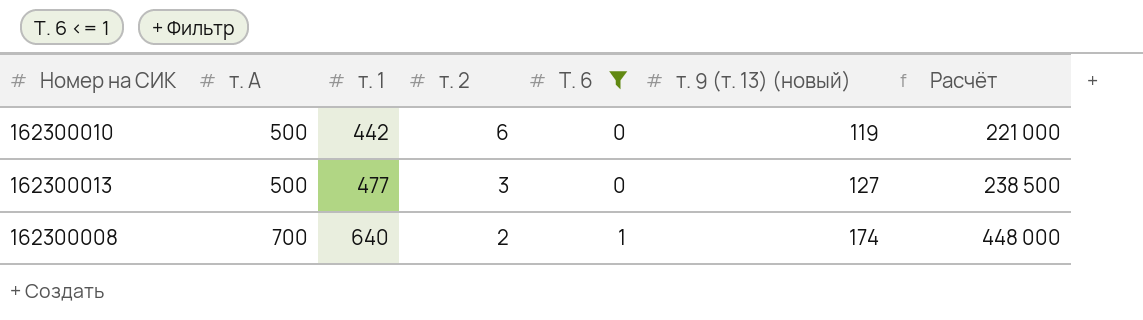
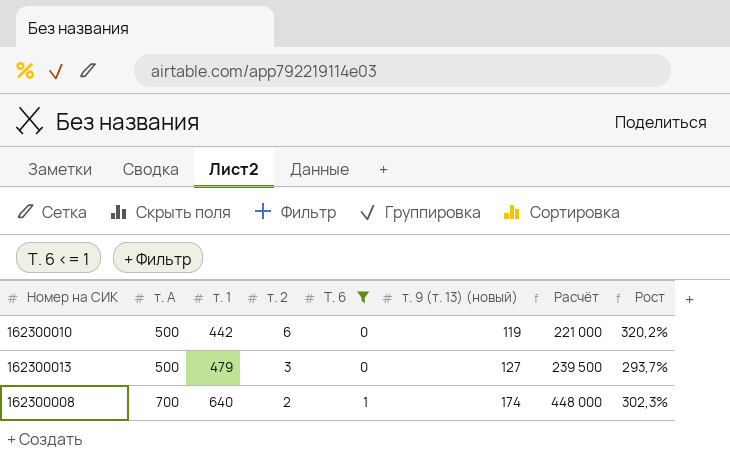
column Рост | formula: none -> ([т. А] - [т. 9 (т. 13) (новый)]) / [т. 9 (т. 13) (новый)]
162300013 | т. 1: 477 -> 479
162300013 | Расчёт: 238 500 -> 239 500

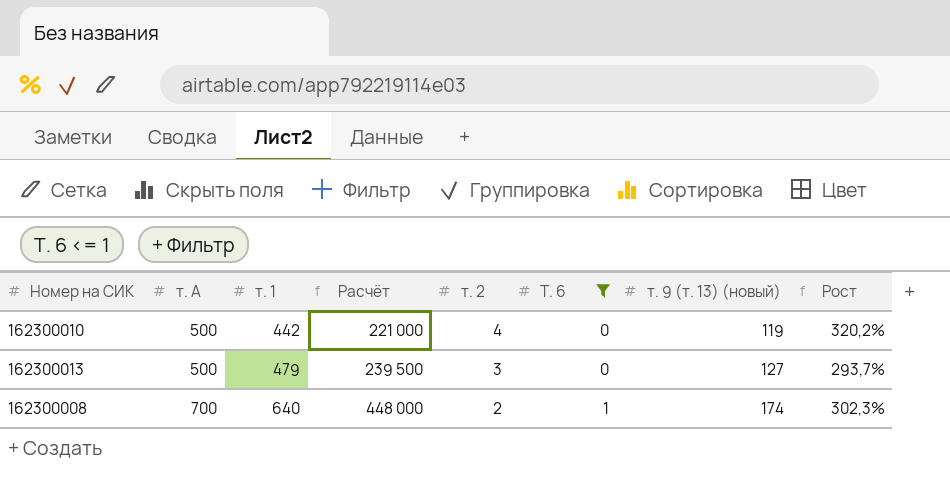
column Расчёт | position: 7 -> 4
162300010 | т. 2: 6 -> 4

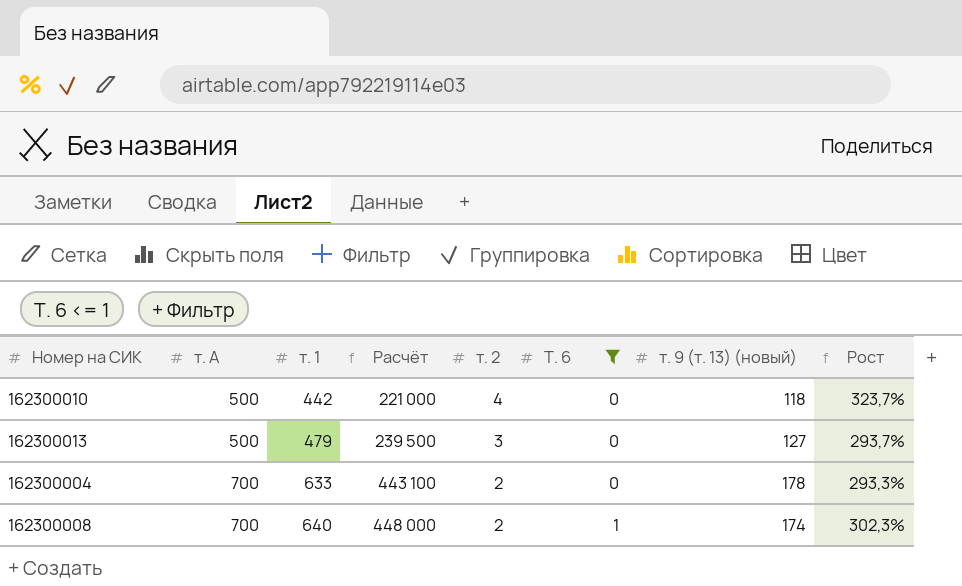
162300010 | т. 9 (т. 13) (новый): 119 -> 118
162300010 | Рост: 320,2% -> 323,7%
row 162300004: none -> 700 | 633 | 443 100 | 2 | 0 | 178 | 293,3%

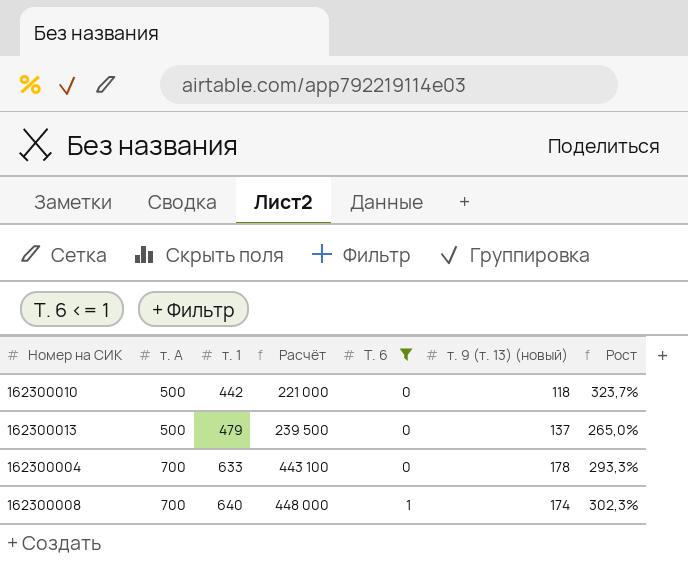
column т. 2 | position: 5 -> none
162300013 | т. 9 (т. 13) (новый): 127 -> 137
162300013 | Рост: 293,7% -> 265,0%

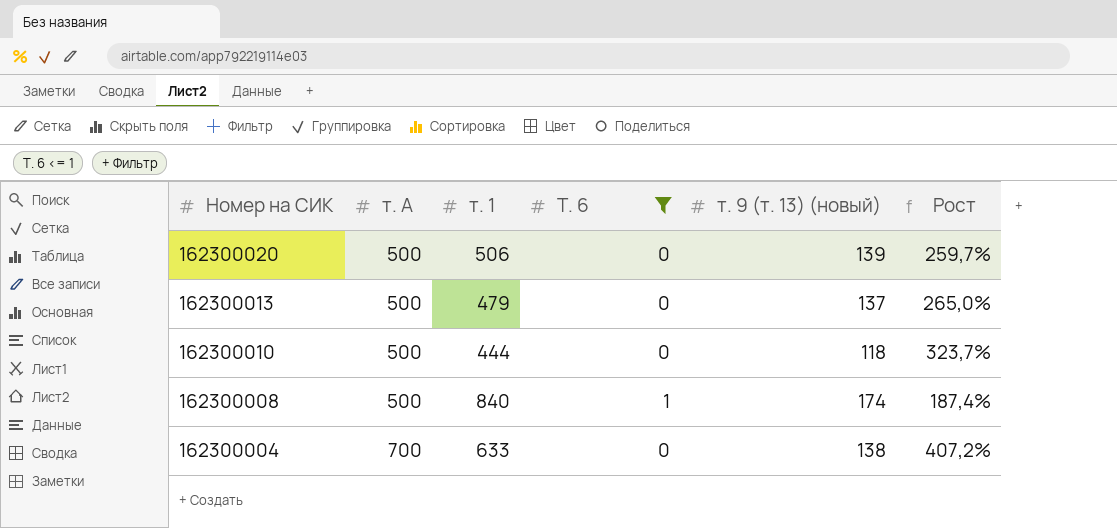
row order: т. А ascending -> Номер на СИК descending
column Расчёт | formula: [т. А] * [т. 1] -> none
row 162300020: none -> 500 | 506 | 0 | 139 | 259,7%
162300010 | т. 1: 442 -> 444
162300008 | т. А: 700 -> 500
162300008 | т. 1: 640 -> 840
162300008 | Рост: 302,3% -> 187,4%
162300004 | т. 9 (т. 13) (новый): 178 -> 138
162300004 | Рост: 293,3% -> 407,2%

